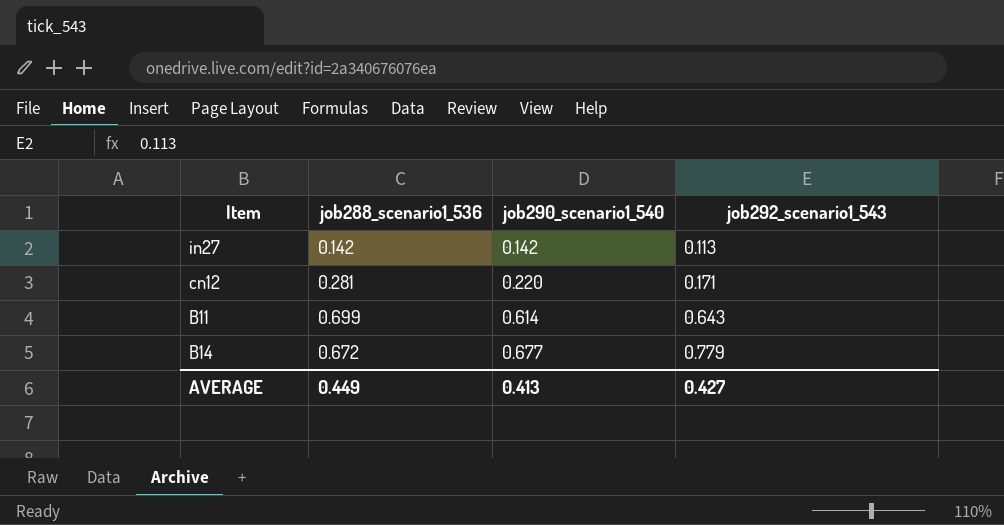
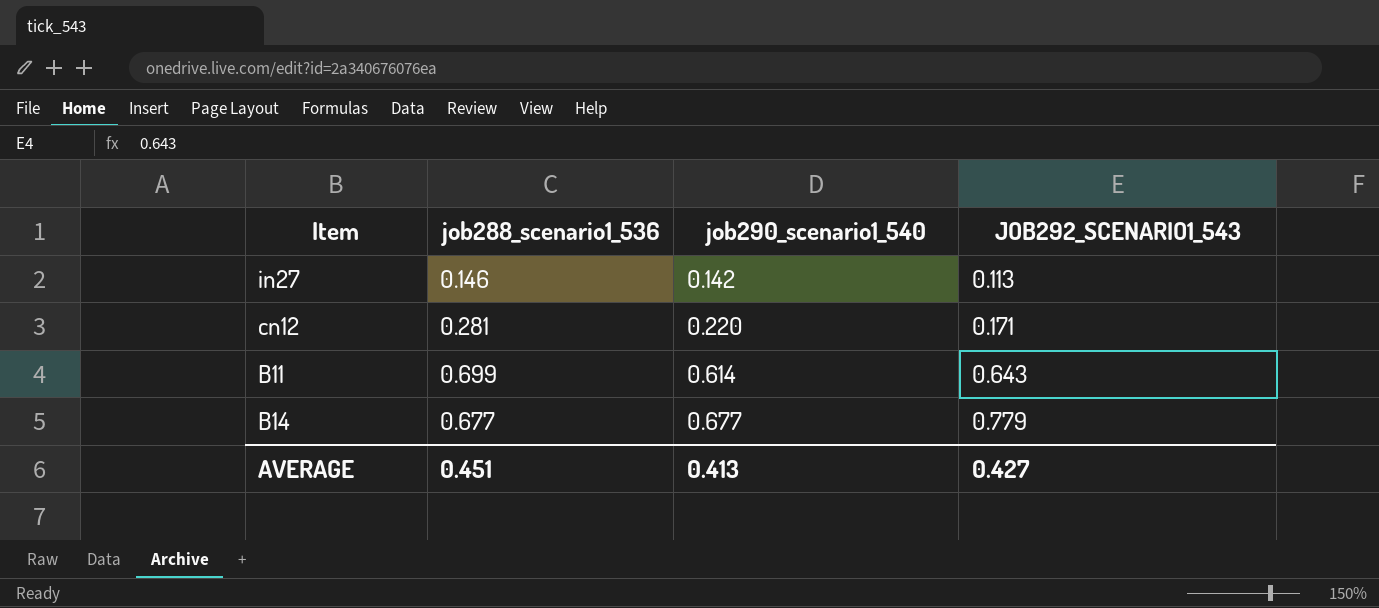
column name: job292_scenario1_543 -> JOB292_SCENARIO1_543
in27 | job288_scenario1_536: 0.142 -> 0.146
B14 | job288_scenario1_536: 0.672 -> 0.677
AVERAGE | job288_scenario1_536: 0.449 -> 0.451

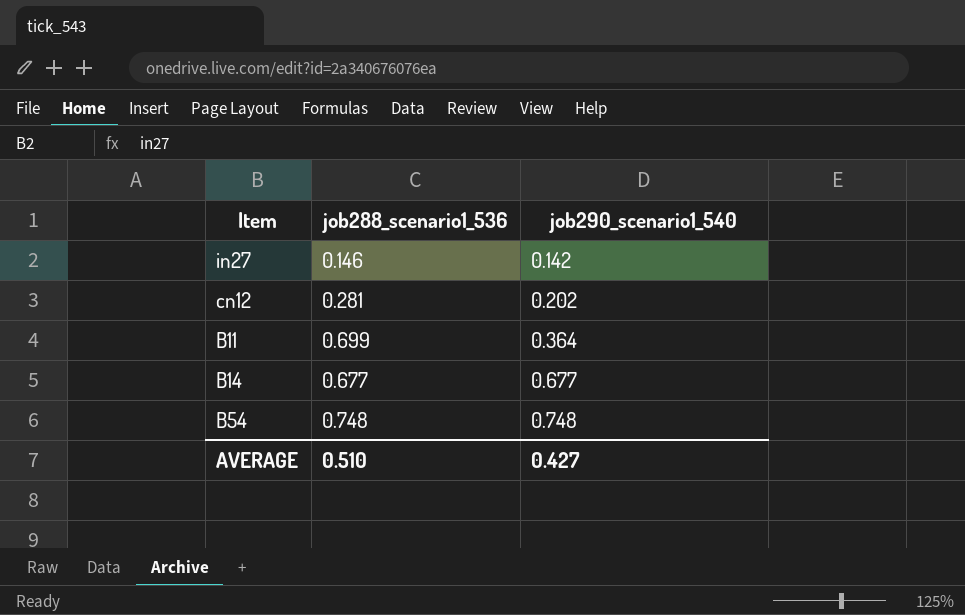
column JOB292_SCENARIO1_543 | position: 4 -> none
cn12 | job290_scenario1_540: 0.220 -> 0.202
B11 | job290_scenario1_540: 0.614 -> 0.364
row B54: none -> 0.748 | 0.748
AVERAGE | job288_scenario1_536: 0.451 -> 0.510
AVERAGE | job290_scenario1_540: 0.413 -> 0.427

